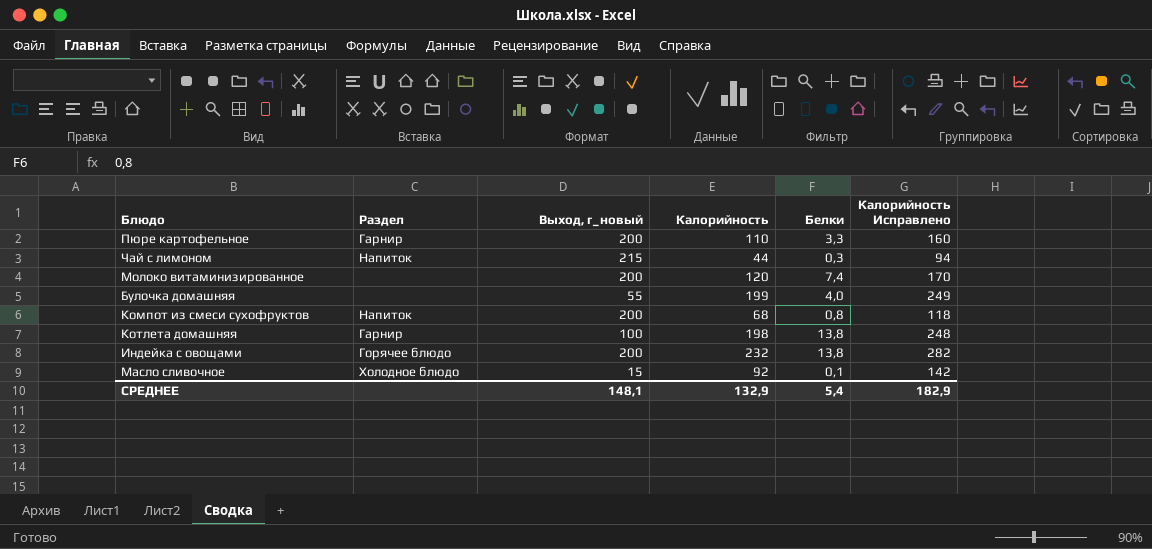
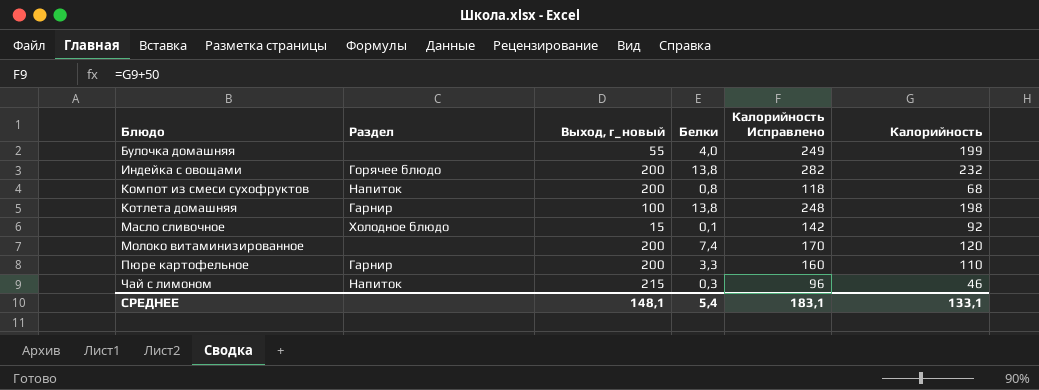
row order: none -> Блюдо ascending
column Калорийность | position: 4 -> 6
Чай с лимоном | Калорийность Исправлено: 94 -> 96
Чай с лимоном | Калорийность: 44 -> 46
СРЕДНЕЕ | Калорийность Исправлено: 182,9 -> 183,1
СРЕДНЕЕ | Калорийность: 132,9 -> 133,1

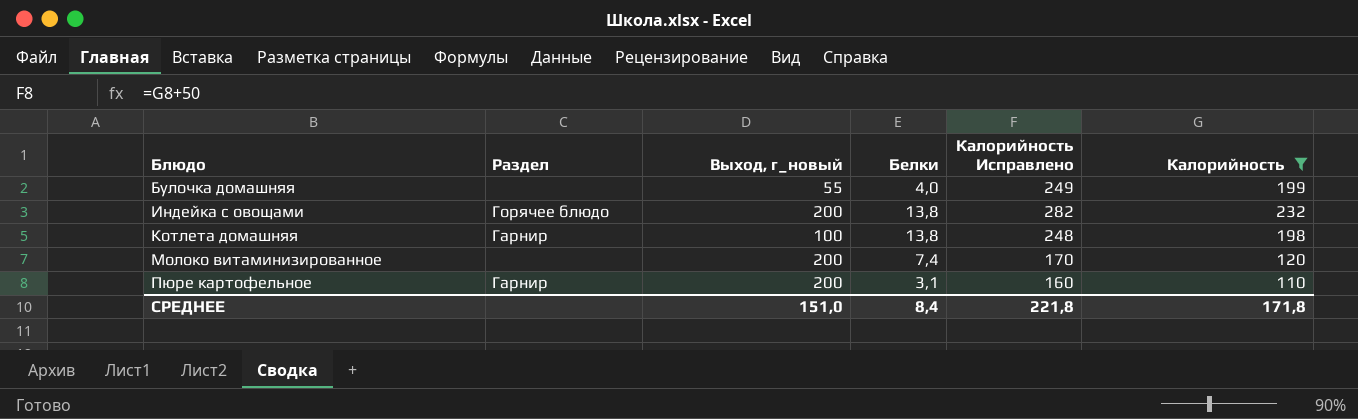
filter: none -> Калорийность >= 110
Пюре картофельное | Белки: 3,3 -> 3,1
СРЕДНЕЕ | Выход, г_новый: 148,1 -> 151,0
СРЕДНЕЕ | Белки: 5,4 -> 8,4
СРЕДНЕЕ | Калорийность Исправлено: 183,1 -> 221,8
СРЕДНЕЕ | Калорийность: 133,1 -> 171,8

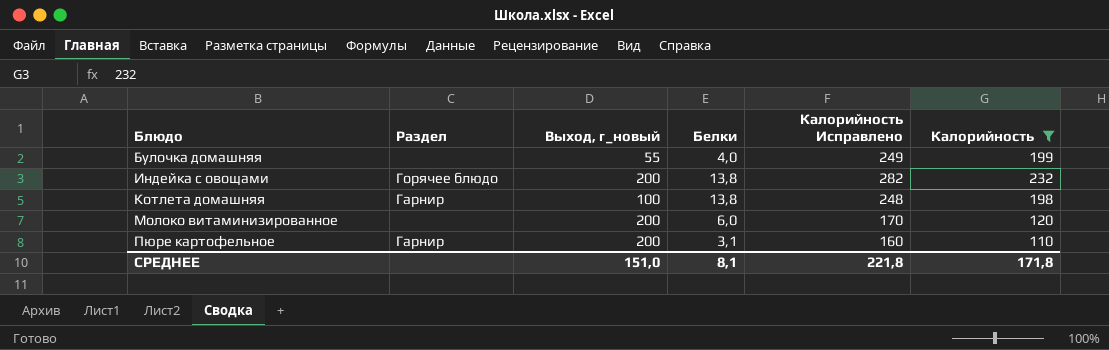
Молоко витаминизированное | Белки: 7,4 -> 6,0
СРЕДНЕЕ | Белки: 8,4 -> 8,1

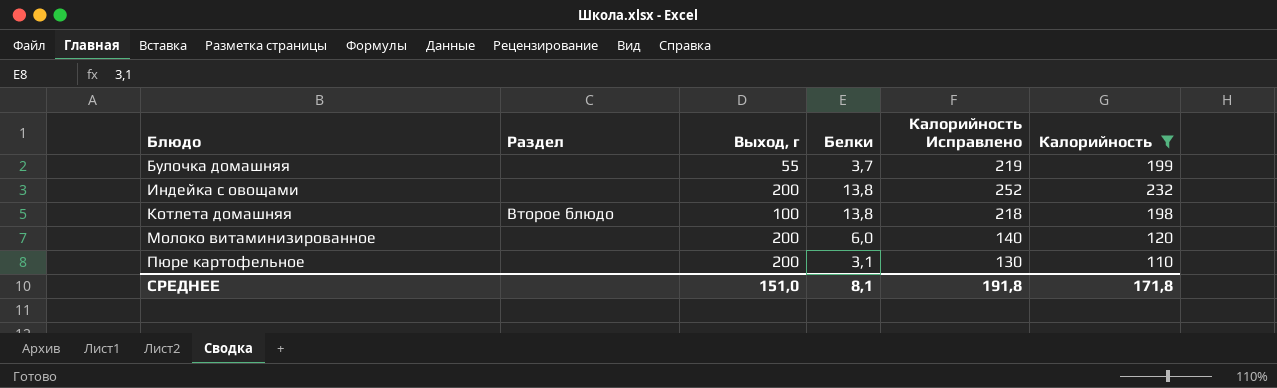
column name: Выход, г_новый -> Выход, г
column Калорийность Исправлено | formula: [Калорийность] + 50 -> [Калорийность] + 20
Булочка домашняя | Белки: 4,0 -> 3,7
Индейка с овощами | Раздел: Горячее блюдо -> none
Котлета домашняя | Раздел: Гарнир -> Второе блюдо
Пюре картофельное | Раздел: Гарнир -> none
СРЕДНЕЕ | Калорийность Исправлено: 221,8 -> 191,8

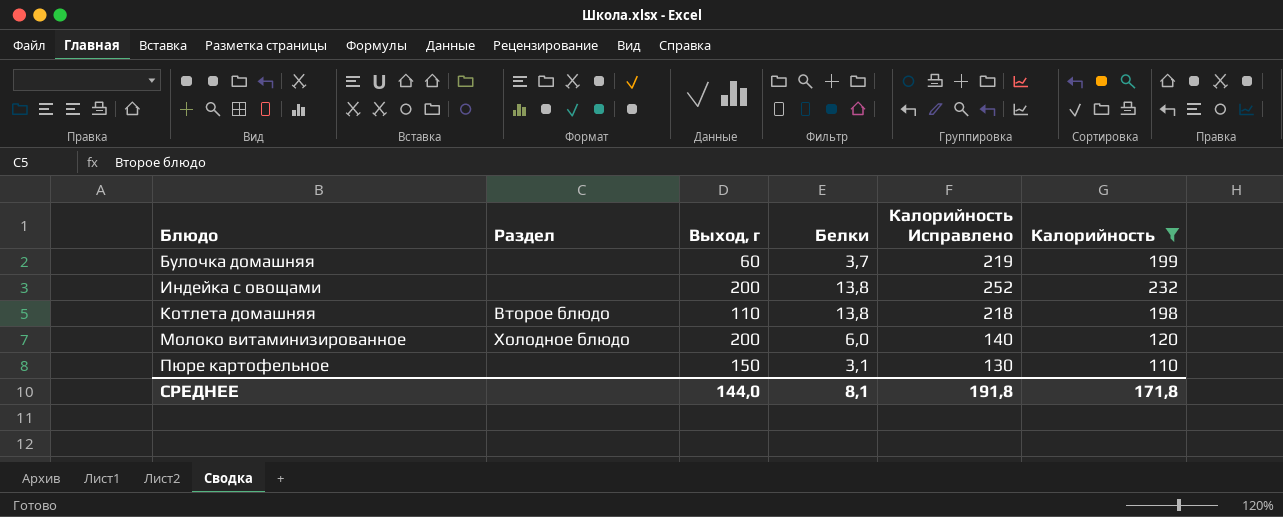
Булочка домашняя | Выход, г: 55 -> 60
Котлета домашняя | Выход, г: 100 -> 110
Молоко витаминизированное | Раздел: none -> Холодное блюдо
Пюре картофельное | Выход, г: 200 -> 150
СРЕДНЕЕ | Выход, г: 151,0 -> 144,0

